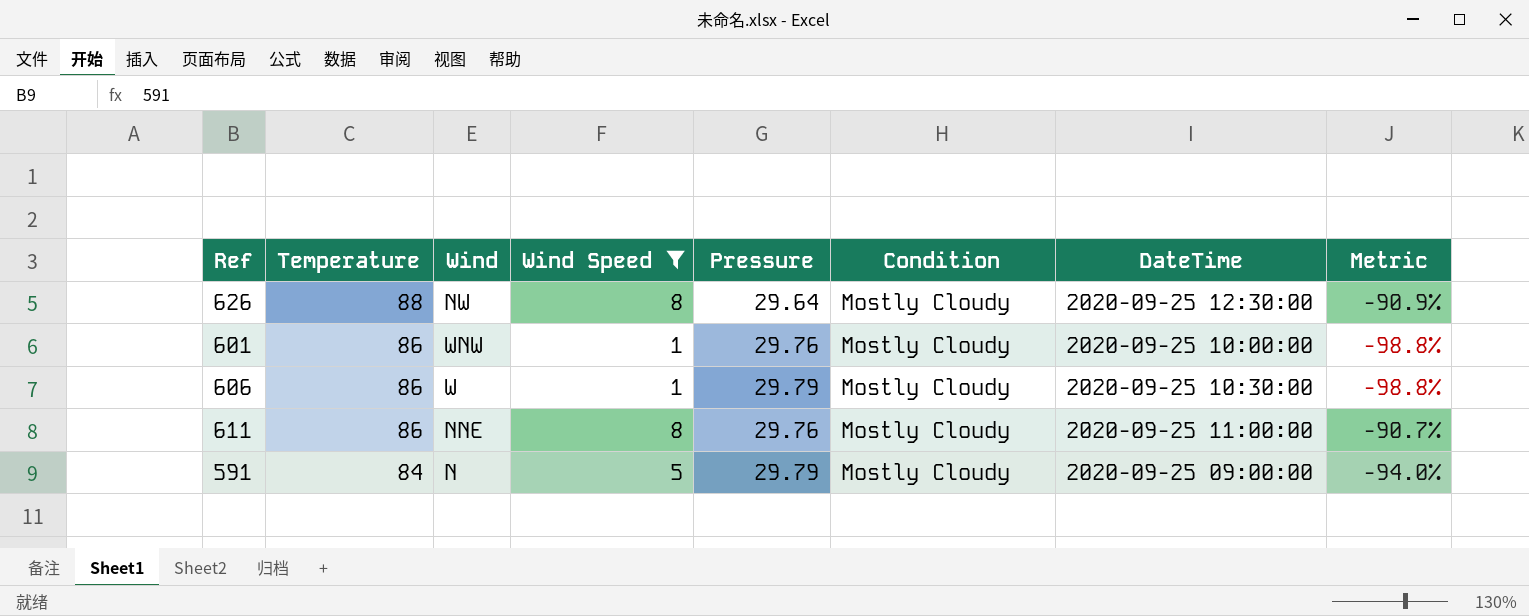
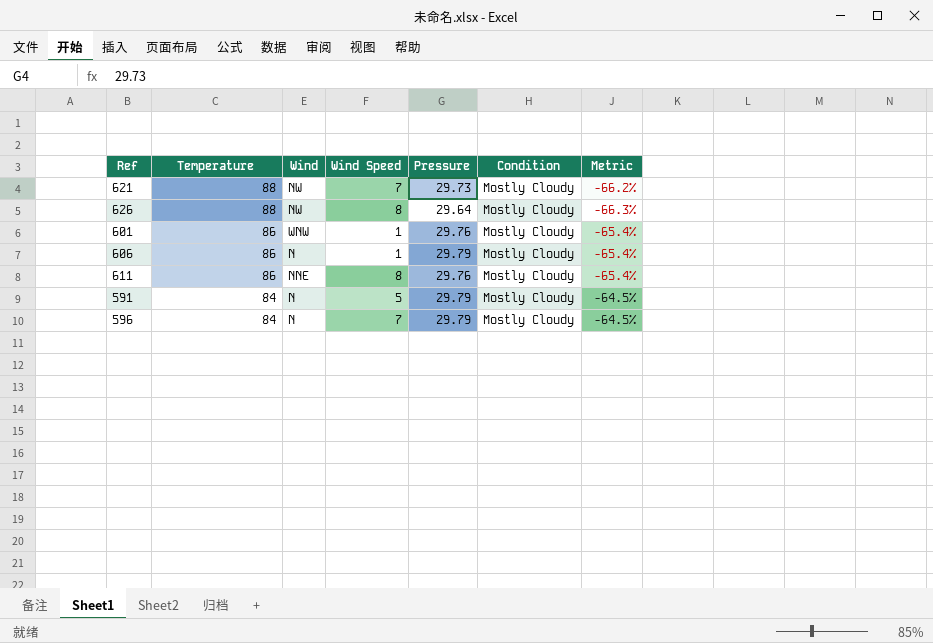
filter: Wind Speed != 7 -> none
column DateTime | position: 7 -> none
column Metric | formula: ([Wind Speed] - [Temperature]) / [Temperature] -> ([Pressure] - [Temperature]) / [Temperature]
606 | Wind: W -> N

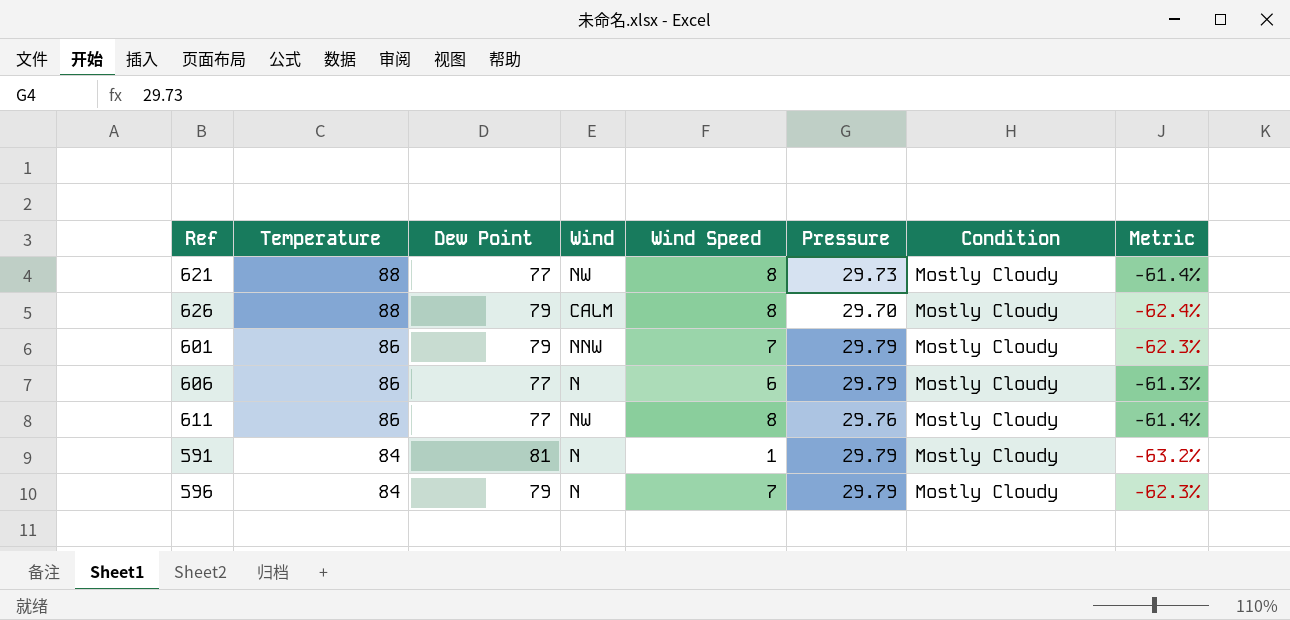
column Dew Point | position: none -> 3
column Metric | formula: ([Pressure] - [Temperature]) / [Temperature] -> ([Pressure] - [Dew Point]) / [Dew Point]
621 | Wind Speed: 7 -> 8
626 | Wind: NW -> CALM
626 | Pressure: 29.64 -> 29.70
601 | Wind: WNW -> NNW
601 | Wind Speed: 1 -> 7
601 | Pressure: 29.76 -> 29.79
606 | Wind Speed: 1 -> 6
611 | Wind: NNE -> NW
591 | Wind Speed: 5 -> 1

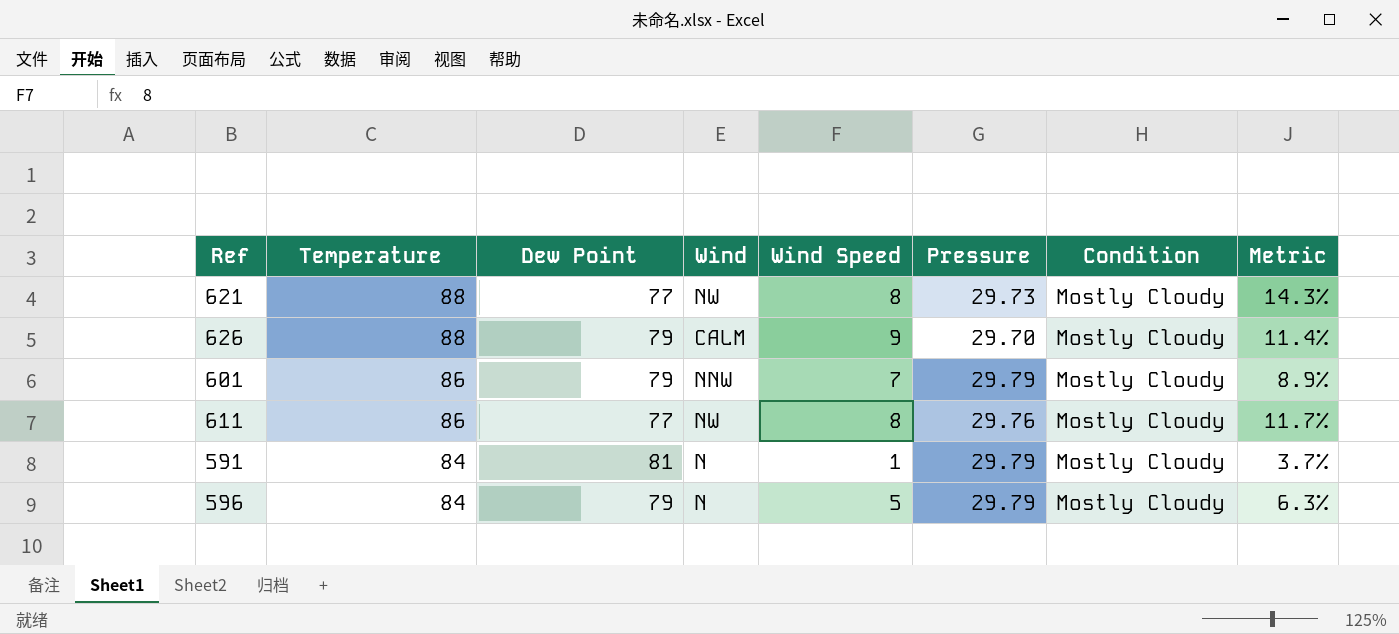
column Metric | formula: ([Pressure] - [Dew Point]) / [Dew Point] -> ([Temperature] - [Dew Point]) / [Dew Point]
row 606: 86 | 77 | N | 6 | 29.79 | Mostly Cloudy | -61.3% -> none
626 | Wind Speed: 8 -> 9
596 | Wind Speed: 7 -> 5

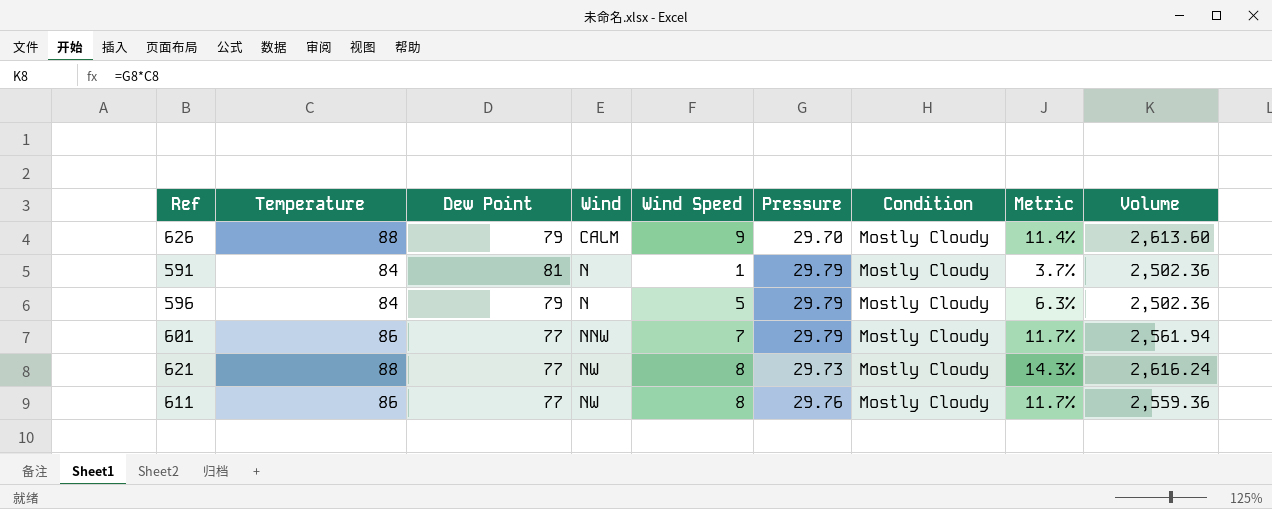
row order: Temperature descending -> Wind ascending
column Volume | formula: none -> [Temperature] * [Pressure]
601 | Dew Point: 79 -> 77
601 | Metric: 8.9% -> 11.7%

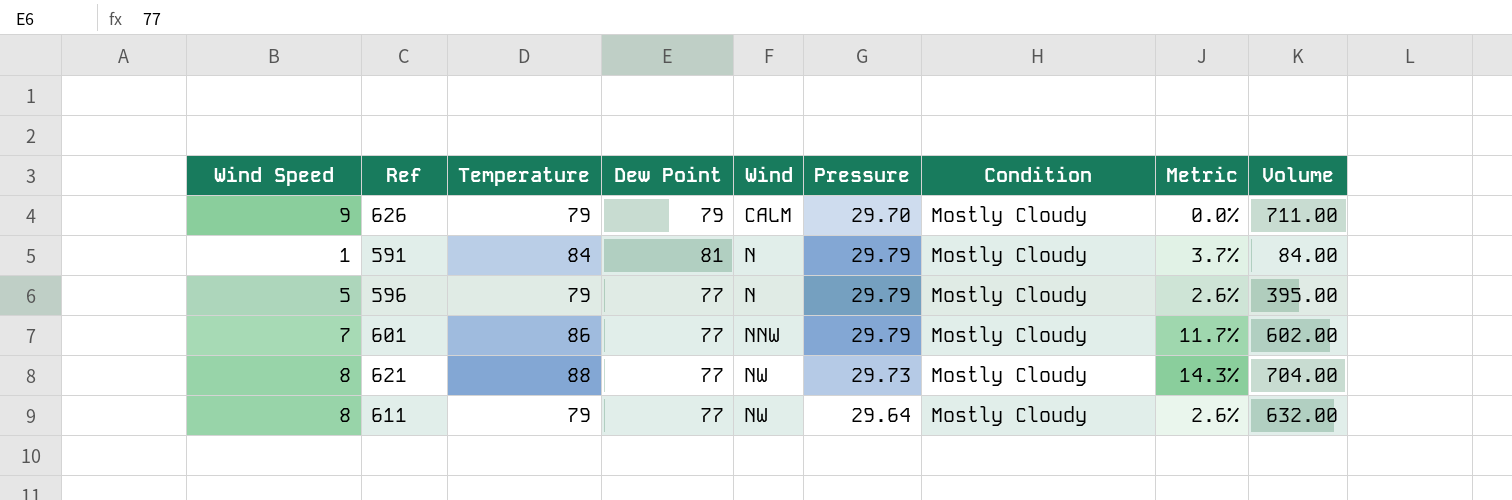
column Wind Speed | position: 5 -> 1
column Volume | formula: [Temperature] * [Pressure] -> [Wind Speed] * [Temperature]
626 | Temperature: 88 -> 79
626 | Metric: 11.4% -> 0.0%
596 | Temperature: 84 -> 79
596 | Dew Point: 79 -> 77
596 | Metric: 6.3% -> 2.6%
611 | Temperature: 86 -> 79
611 | Pressure: 29.76 -> 29.64
611 | Metric: 11.7% -> 2.6%

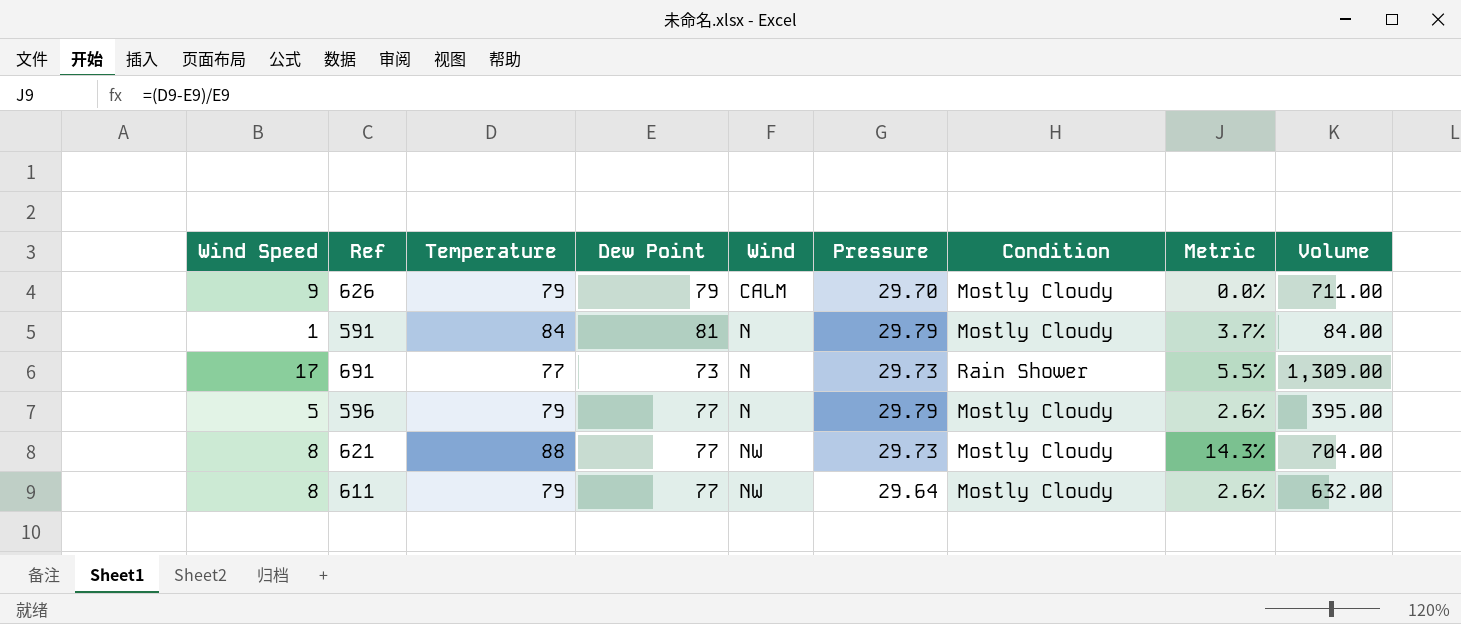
row 601: 7 | 86 | 77 | NNW | 29.79 | Mostly Cloudy | 11.7% | 602.00 -> none
row 691: none -> 17 | 77 | 73 | N | 29.73 | Rain Shower | 5.5% | 1,309.00

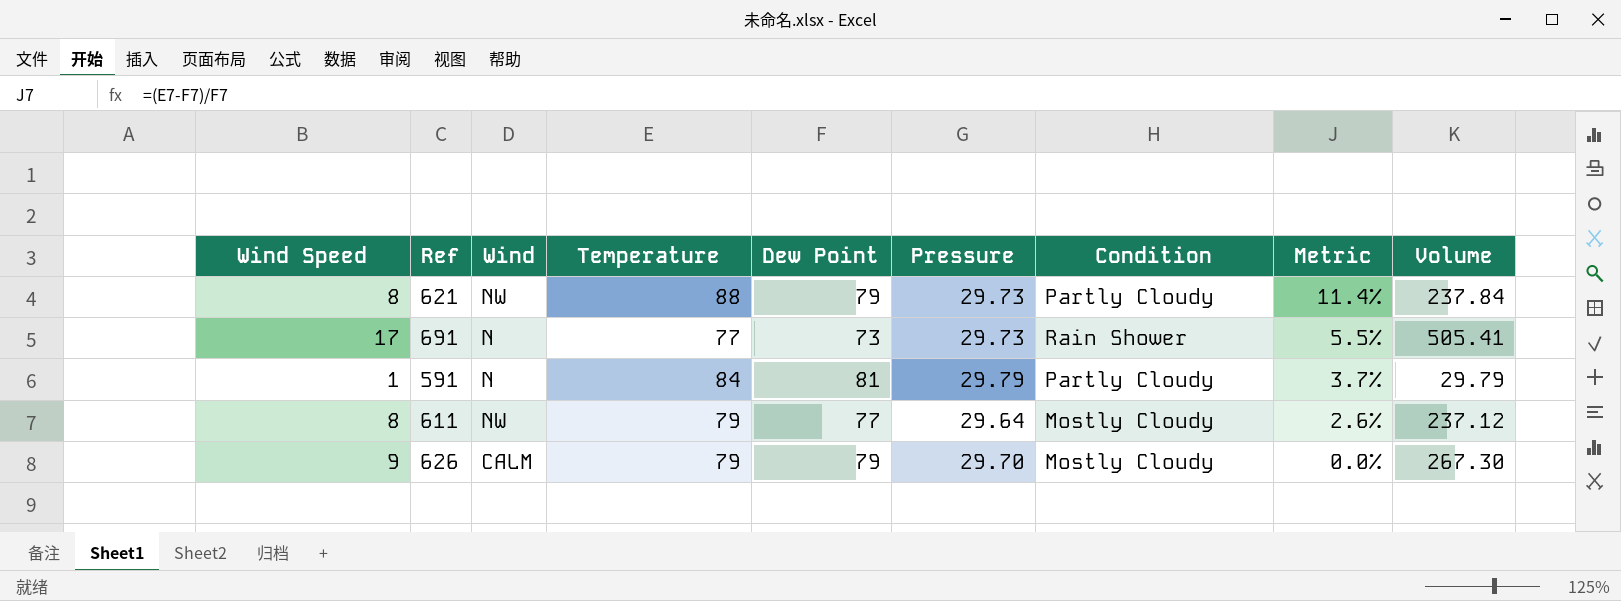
row order: Wind ascending -> Metric descending
column Wind | position: 5 -> 3
column Volume | formula: [Wind Speed] * [Temperature] -> [Wind Speed] * [Pressure]
row 596: 5 | 79 | 77 | N | 29.79 | Mostly Cloudy | 2.6% | 395.00 -> none
621 | Dew Point: 77 -> 79
621 | Condition: Mostly Cloudy -> Partly Cloudy
621 | Metric: 14.3% -> 11.4%
591 | Condition: Mostly Cloudy -> Partly Cloudy

